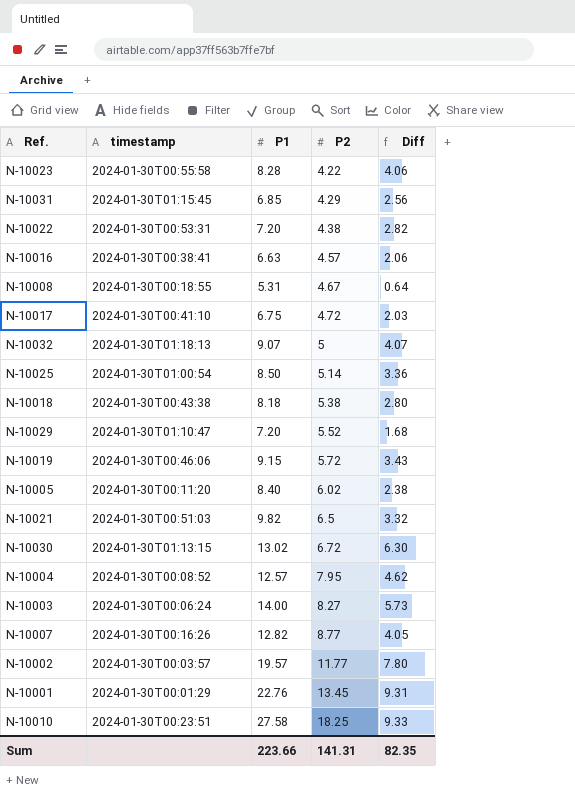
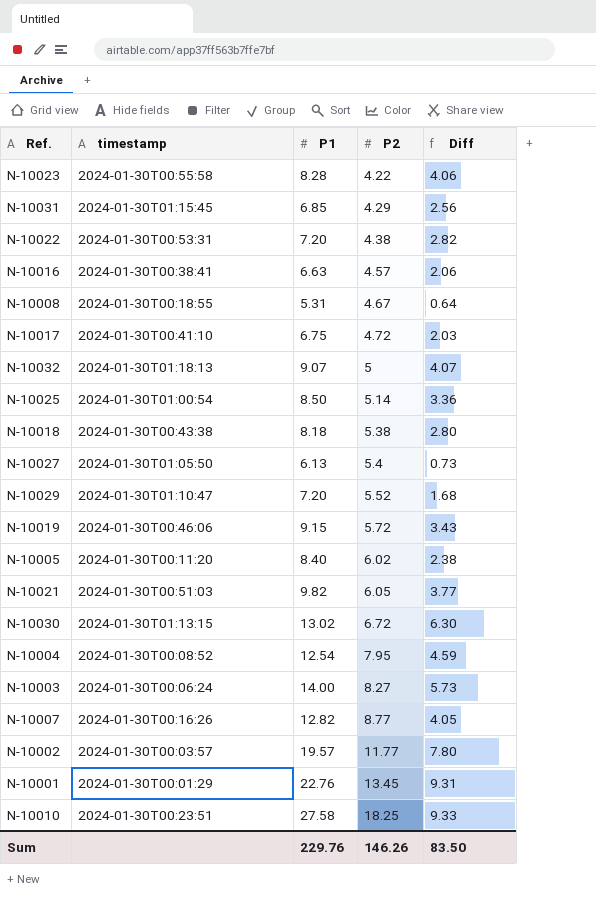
row N-10027: none -> 2024-01-30T01:05:50 | 6.13 | 5.4 | 0.73
N-10021 | P2: 6.5 -> 6.05
N-10021 | Diff: 3.32 -> 3.77
N-10004 | P1: 12.57 -> 12.54
N-10004 | Diff: 4.62 -> 4.59
Sum | P1: 223.66 -> 229.76
Sum | P2: 141.31 -> 146.26
Sum | Diff: 82.35 -> 83.50

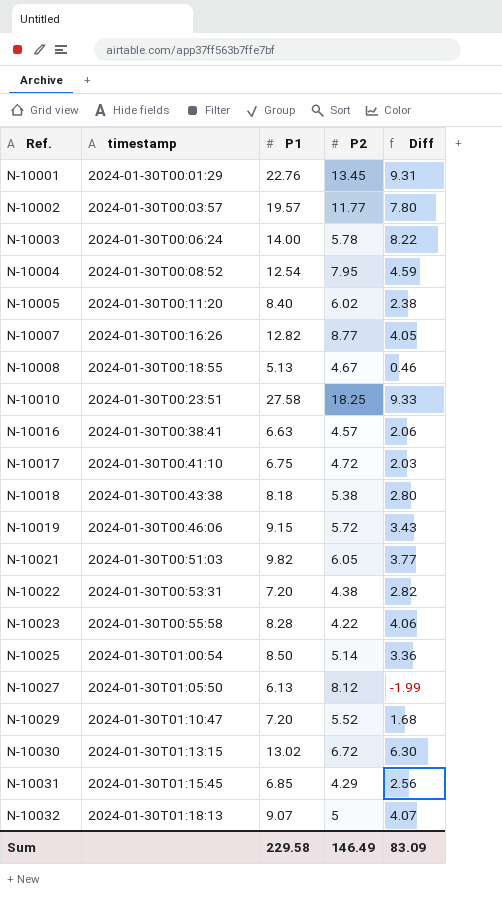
row order: P2 ascending -> Ref. ascending
N-10003 | P2: 8.27 -> 5.78
N-10003 | Diff: 5.73 -> 8.22
N-10008 | P1: 5.31 -> 5.13
N-10008 | Diff: 0.64 -> 0.46
N-10027 | P2: 5.4 -> 8.12
N-10027 | Diff: 0.73 -> -1.99
Sum | P1: 229.76 -> 229.58
Sum | P2: 146.26 -> 146.49
Sum | Diff: 83.50 -> 83.09

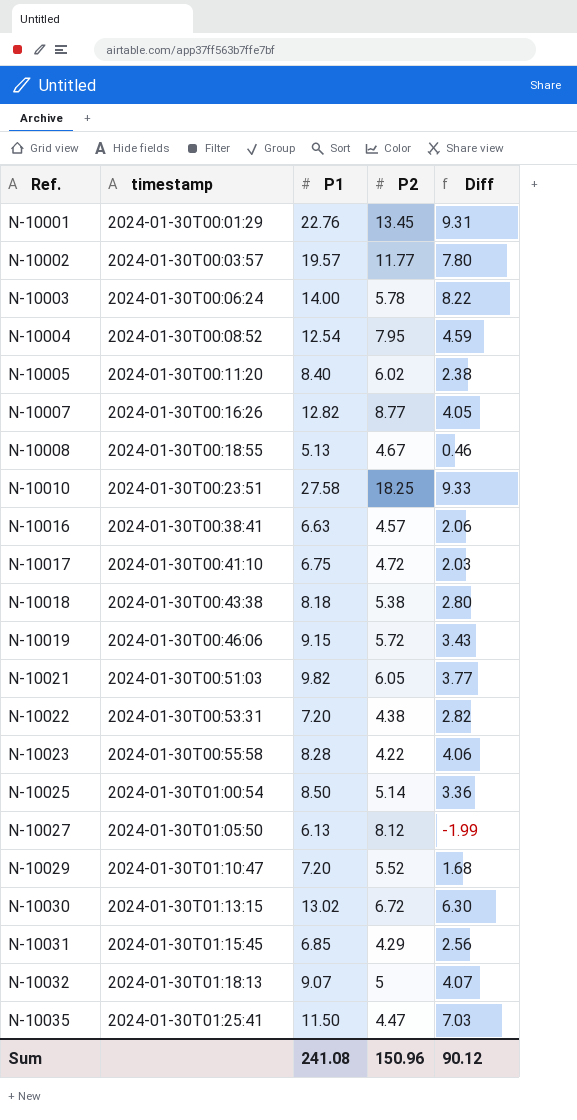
row N-10035: none -> 2024-01-30T01:25:41 | 11.50 | 4.47 | 7.03
Sum | P1: 229.58 -> 241.08
Sum | P2: 146.49 -> 150.96
Sum | Diff: 83.09 -> 90.12

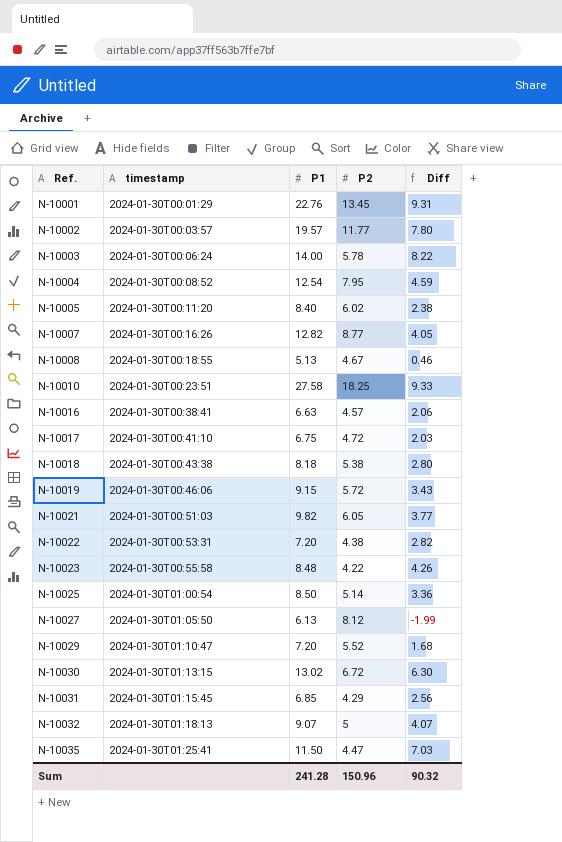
N-10023 | P1: 8.28 -> 8.48
N-10023 | Diff: 4.06 -> 4.26
Sum | P1: 241.08 -> 241.28
Sum | Diff: 90.12 -> 90.32

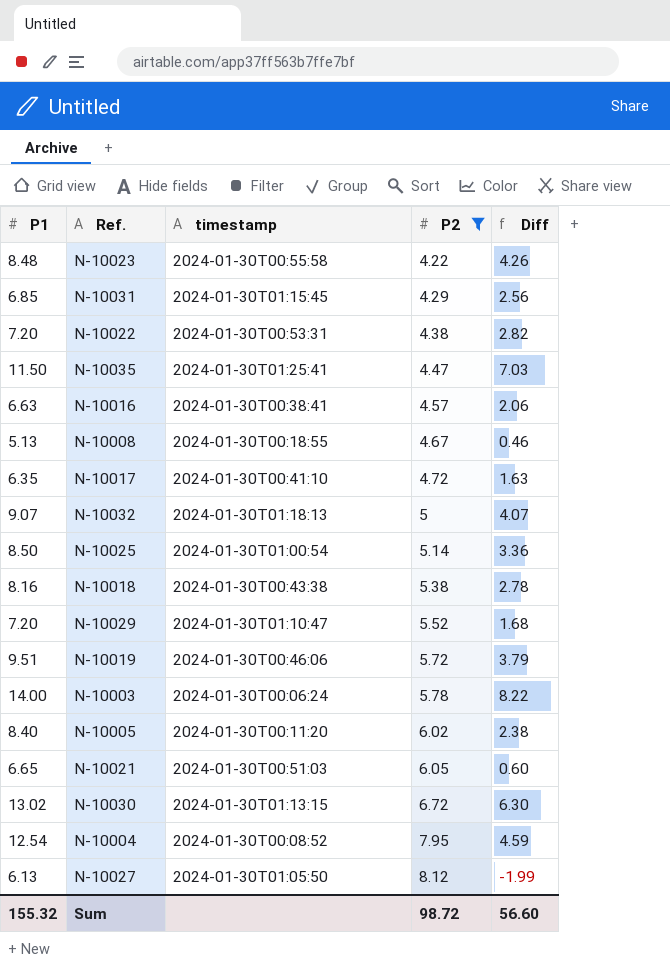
filter: none -> P2 <= 8.12
row order: Ref. ascending -> P2 ascending
column P1 | position: 3 -> 1
N-10017 | P1: 6.75 -> 6.35
N-10017 | Diff: 2.03 -> 1.63
N-10018 | P1: 8.18 -> 8.16
N-10018 | Diff: 2.80 -> 2.78
N-10019 | P1: 9.15 -> 9.51
N-10019 | Diff: 3.43 -> 3.79
N-10021 | P1: 9.82 -> 6.65
N-10021 | Diff: 3.77 -> 0.60
Sum | P1: 241.28 -> 155.32
Sum | P2: 150.96 -> 98.72
Sum | Diff: 90.32 -> 56.60

